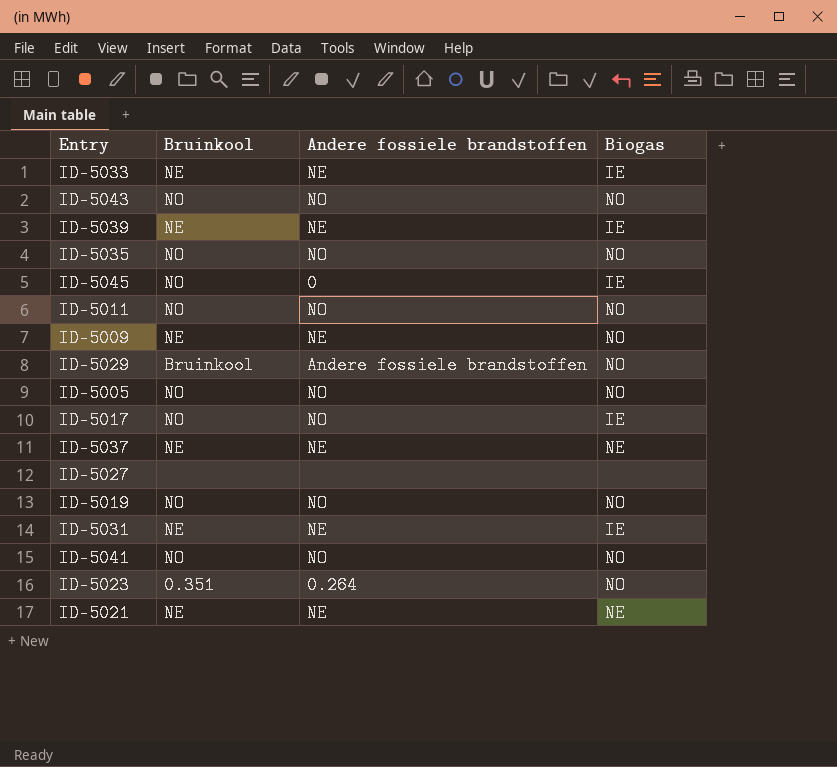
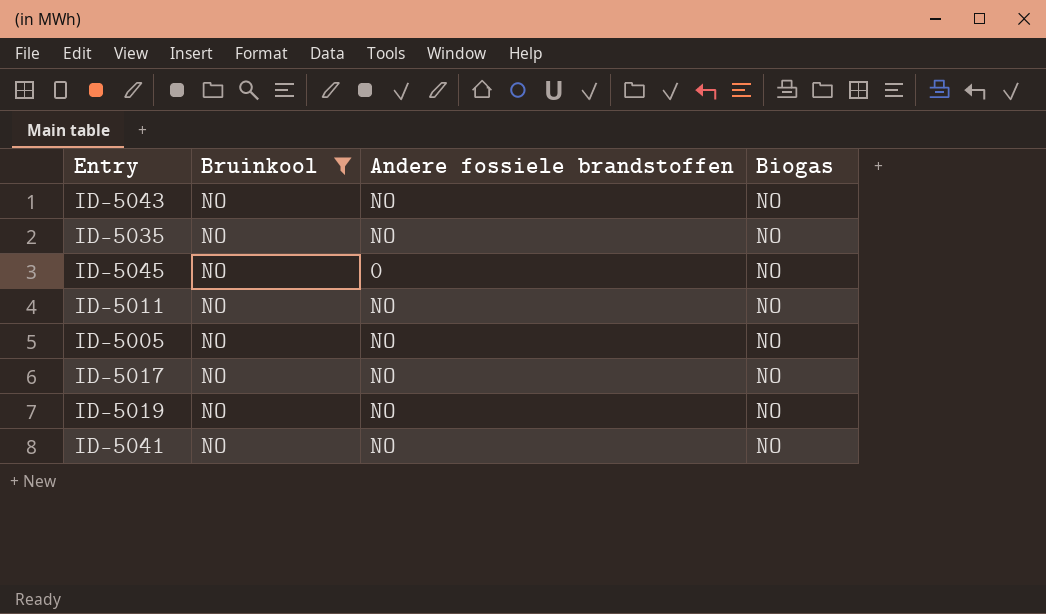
filter: none -> Bruinkool = NO
ID-5045 | Biogas: IE -> NO
ID-5017 | Biogas: IE -> NO

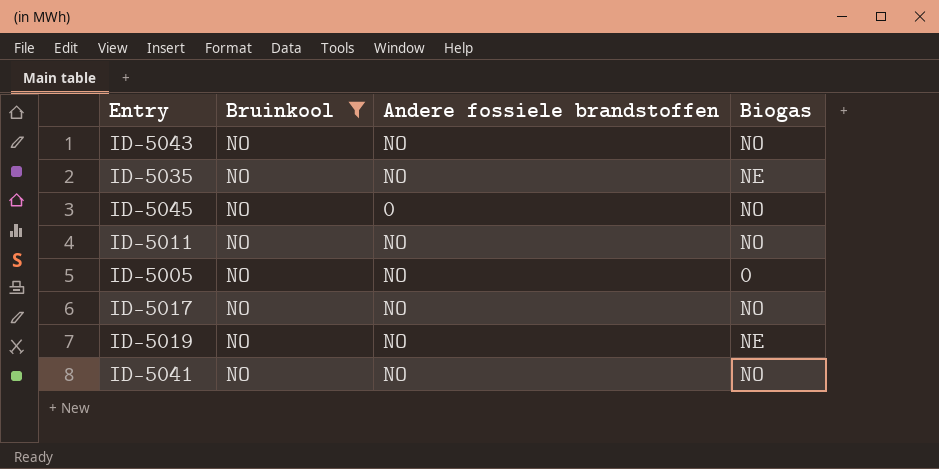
ID-5035 | Biogas: NO -> NE
ID-5005 | Biogas: NO -> 0
ID-5019 | Biogas: NO -> NE

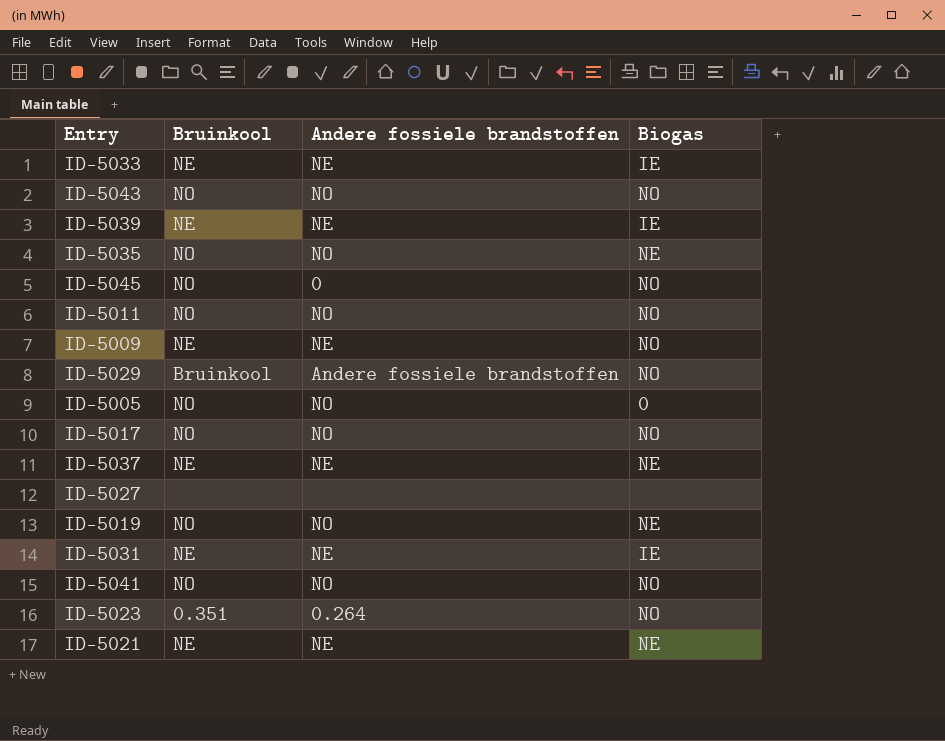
filter: Bruinkool = NO -> none

